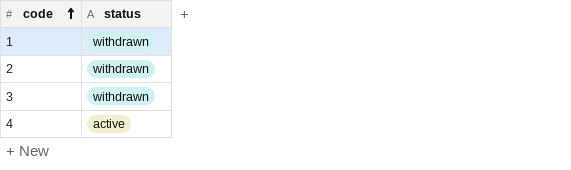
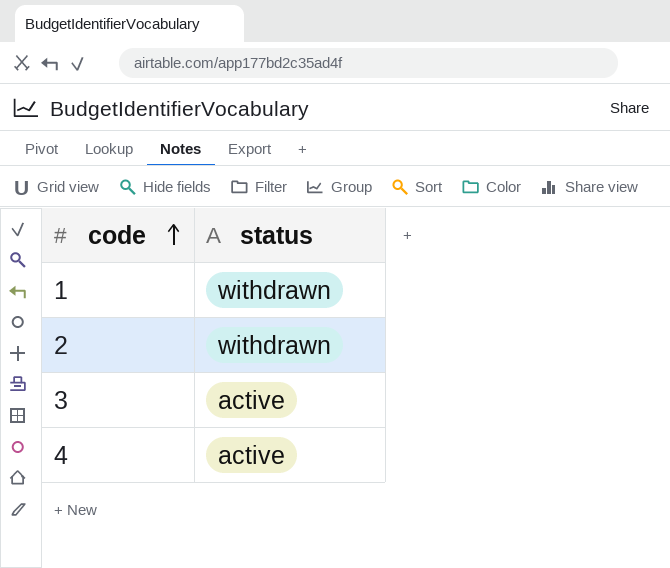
3 | status: withdrawn -> active

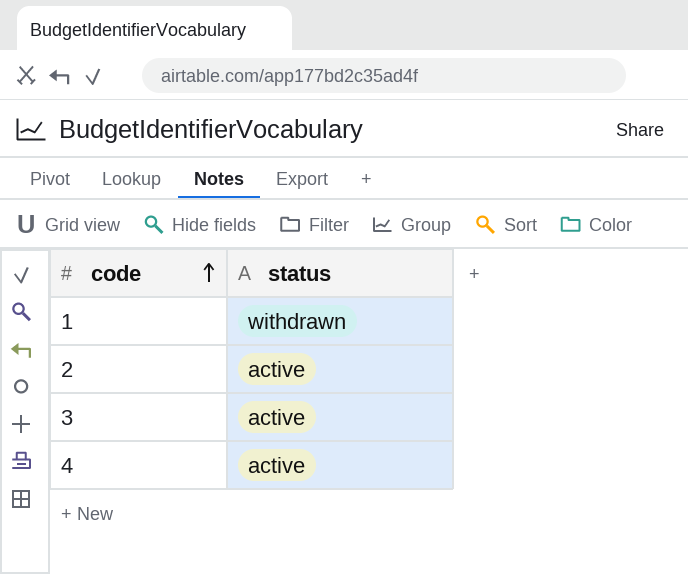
2 | status: withdrawn -> active

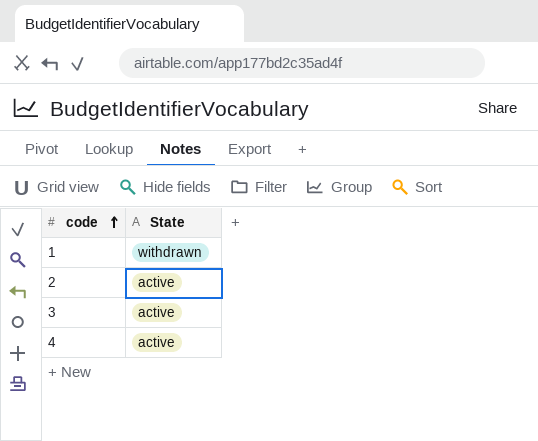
column name: status -> State

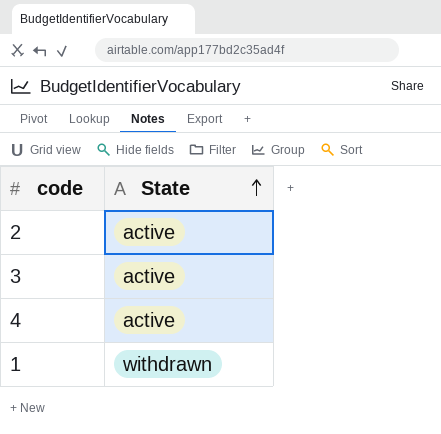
row order: code ascending -> State ascending

